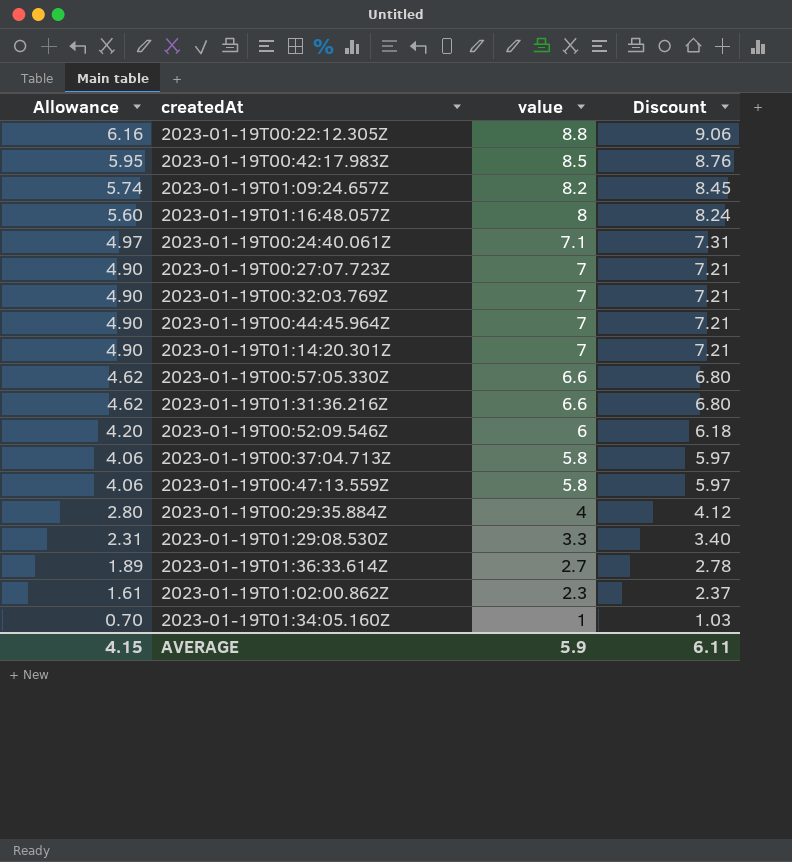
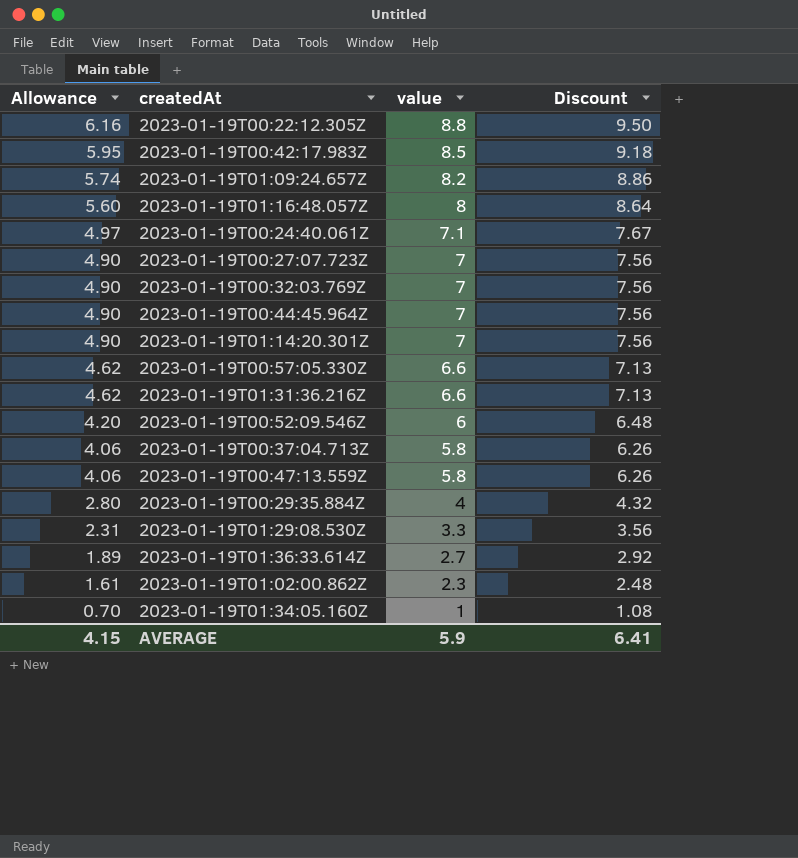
column Discount | formula: [value] * 1.03 -> [value] * 1.08
AVERAGE | Discount: 6.11 -> 6.41

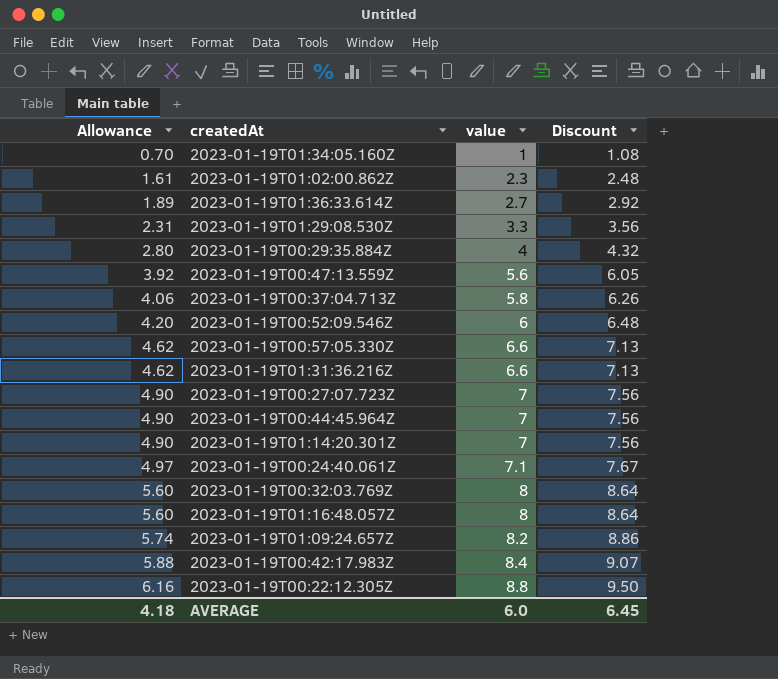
row order: Allowance descending -> Allowance ascending
2023-01-19T00:47:13.559Z | Allowance: 4.06 -> 3.92
2023-01-19T00:47:13.559Z | value: 5.8 -> 5.6
2023-01-19T00:47:13.559Z | Discount: 6.26 -> 6.05
2023-01-19T00:32:03.769Z | Allowance: 4.90 -> 5.60
2023-01-19T00:32:03.769Z | value: 7 -> 8
2023-01-19T00:32:03.769Z | Discount: 7.56 -> 8.64
2023-01-19T00:42:17.983Z | Allowance: 5.95 -> 5.88
2023-01-19T00:42:17.983Z | value: 8.5 -> 8.4
2023-01-19T00:42:17.983Z | Discount: 9.18 -> 9.07
AVERAGE | Allowance: 4.15 -> 4.18
AVERAGE | value: 5.9 -> 6.0
AVERAGE | Discount: 6.41 -> 6.45

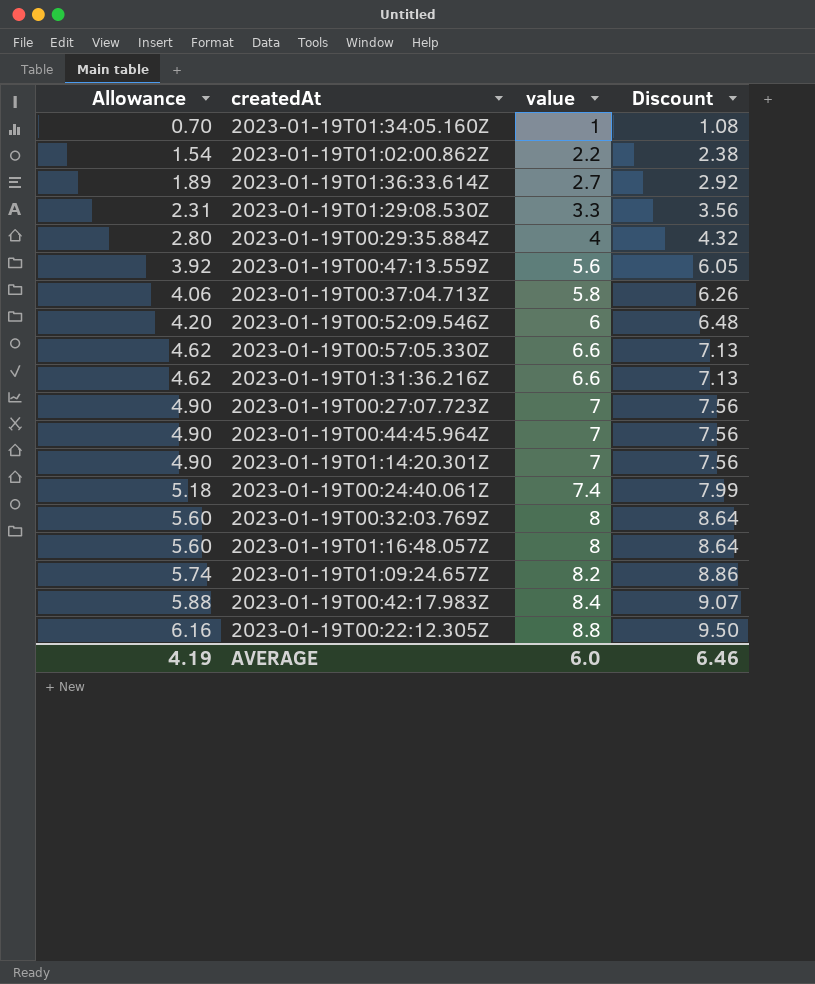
2023-01-19T01:02:00.862Z | Allowance: 1.61 -> 1.54
2023-01-19T01:02:00.862Z | value: 2.3 -> 2.2
2023-01-19T01:02:00.862Z | Discount: 2.48 -> 2.38
2023-01-19T00:24:40.061Z | Allowance: 4.97 -> 5.18
2023-01-19T00:24:40.061Z | value: 7.1 -> 7.4
2023-01-19T00:24:40.061Z | Discount: 7.67 -> 7.99
AVERAGE | Allowance: 4.18 -> 4.19
AVERAGE | Discount: 6.45 -> 6.46

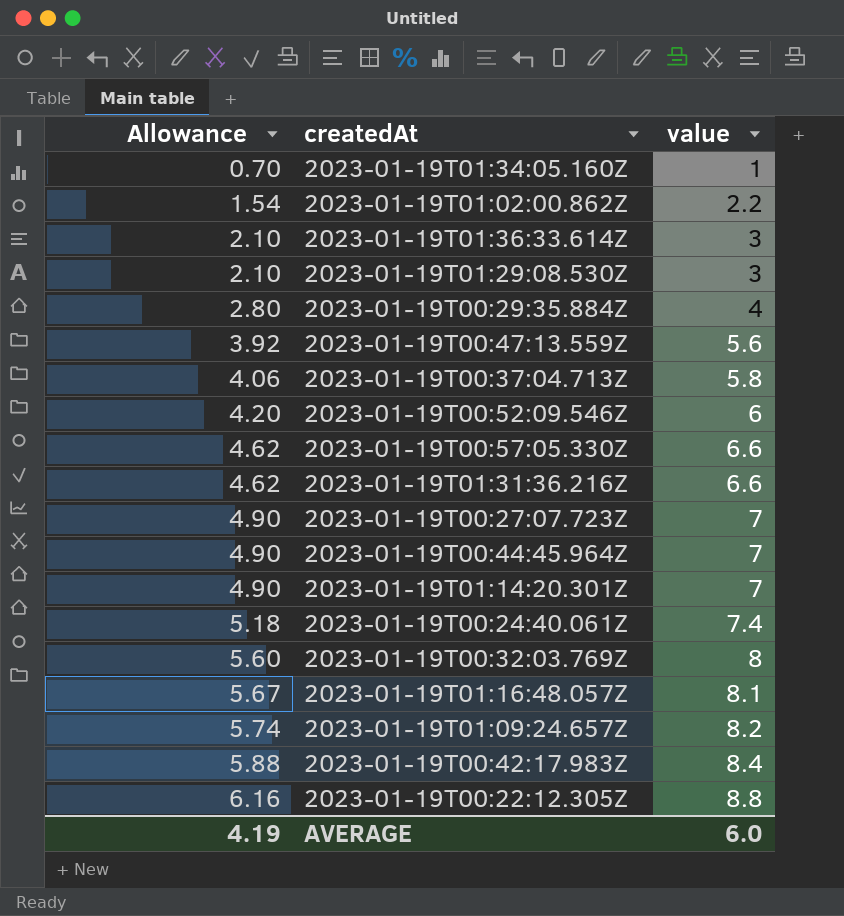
column Discount | formula: [value] * 1.08 -> none
2023-01-19T01:36:33.614Z | Allowance: 1.89 -> 2.10
2023-01-19T01:36:33.614Z | value: 2.7 -> 3
2023-01-19T01:29:08.530Z | Allowance: 2.31 -> 2.10
2023-01-19T01:29:08.530Z | value: 3.3 -> 3
2023-01-19T01:16:48.057Z | Allowance: 5.60 -> 5.67
2023-01-19T01:16:48.057Z | value: 8 -> 8.1

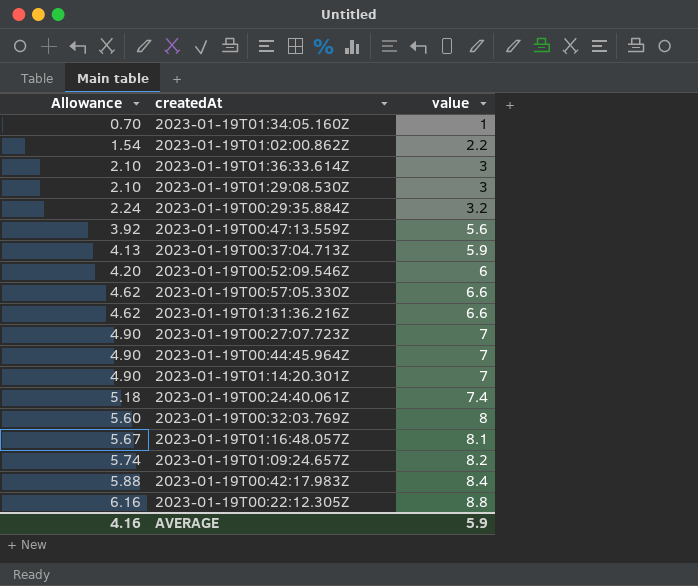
2023-01-19T00:29:35.884Z | Allowance: 2.80 -> 2.24
2023-01-19T00:29:35.884Z | value: 4 -> 3.2
2023-01-19T00:37:04.713Z | Allowance: 4.06 -> 4.13
2023-01-19T00:37:04.713Z | value: 5.8 -> 5.9
AVERAGE | Allowance: 4.19 -> 4.16
AVERAGE | value: 6.0 -> 5.9

